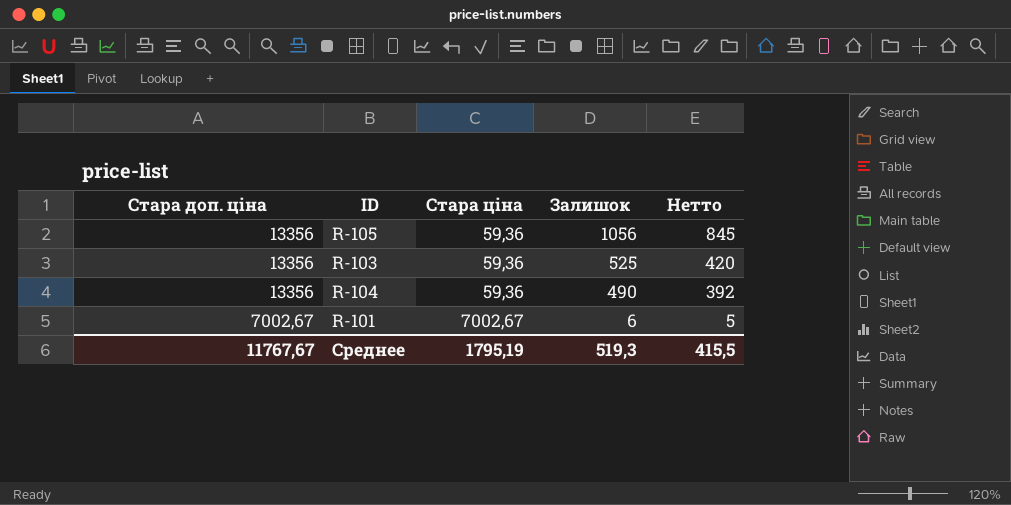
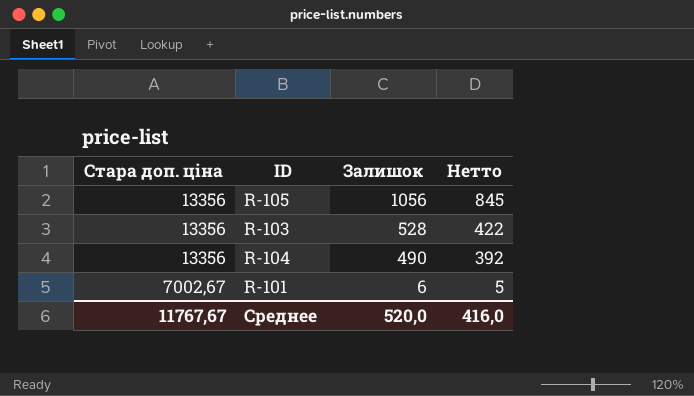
column Стара ціна | position: 3 -> none
R-103 | Залишок: 525 -> 528
R-103 | Нетто: 420 -> 422
Среднее | Залишок: 519,3 -> 520,0
Среднее | Нетто: 415,5 -> 416,0

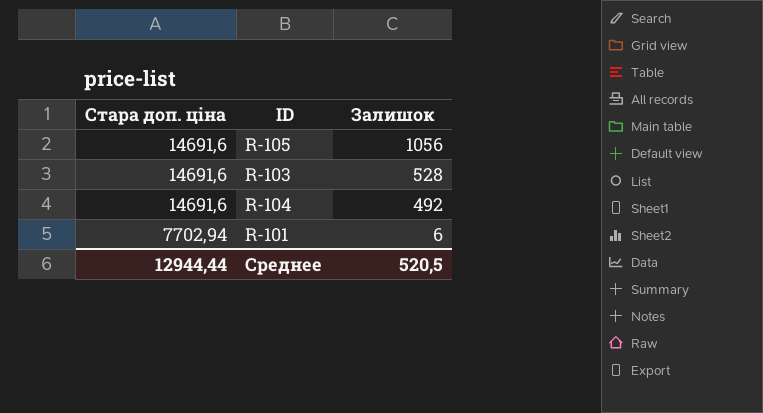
column Нетто | formula: [Залишок] * 0,8 -> none
R-105 | Стара доп. ціна: 13356 -> 14691,6
R-103 | Стара доп. ціна: 13356 -> 14691,6
R-104 | Стара доп. ціна: 13356 -> 14691,6
R-104 | Залишок: 490 -> 492
R-101 | Стара доп. ціна: 7002,67 -> 7702,94
Среднее | Стара доп. ціна: 11767,67 -> 12944,44
Среднее | Залишок: 520,0 -> 520,5

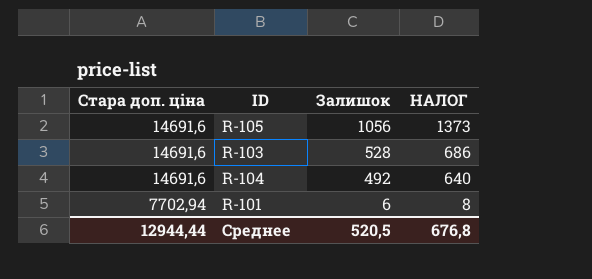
column НАЛОГ | formula: none -> [Залишок] * 1,3

